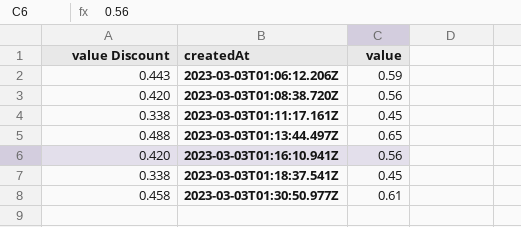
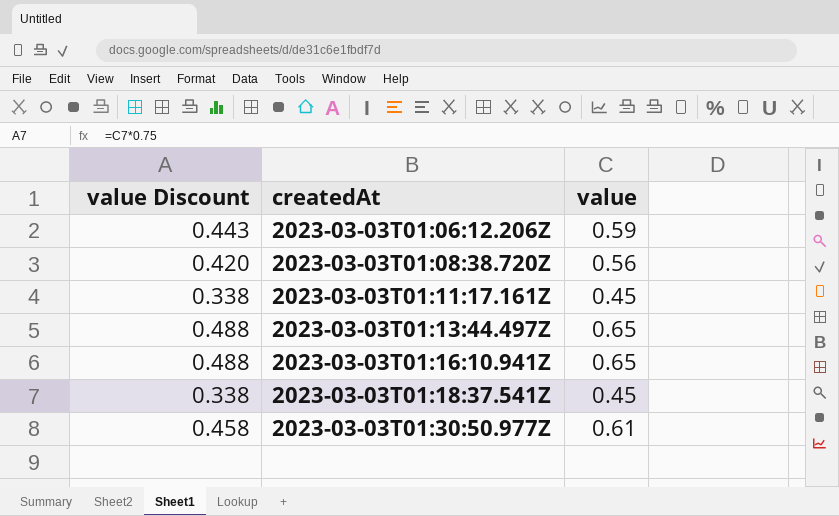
2023-03-03T01:16:10.941Z | value Discount: 0.420 -> 0.488
2023-03-03T01:16:10.941Z | value: 0.56 -> 0.65

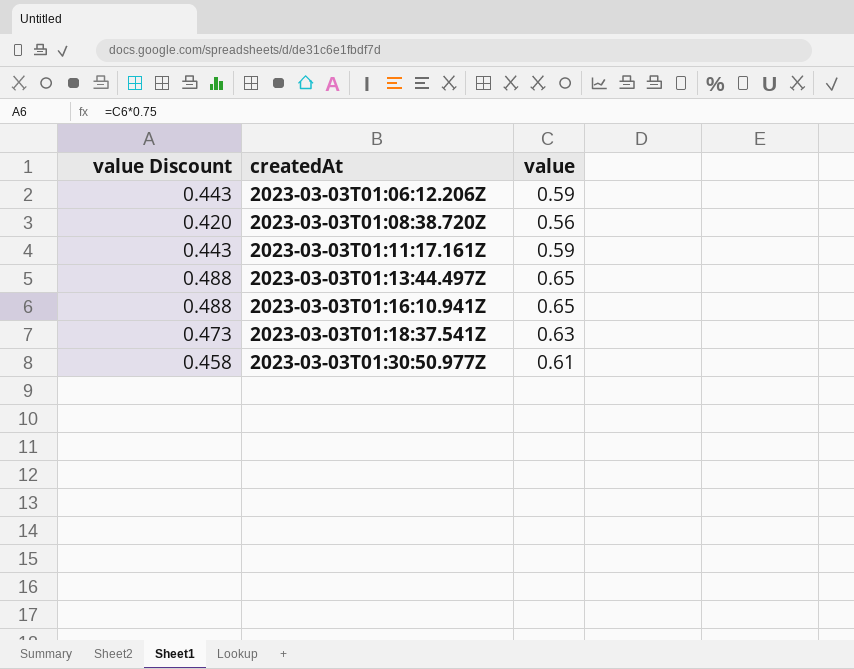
2023-03-03T01:11:17.161Z | value Discount: 0.338 -> 0.443
2023-03-03T01:11:17.161Z | value: 0.45 -> 0.59
2023-03-03T01:18:37.541Z | value Discount: 0.338 -> 0.473
2023-03-03T01:18:37.541Z | value: 0.45 -> 0.63

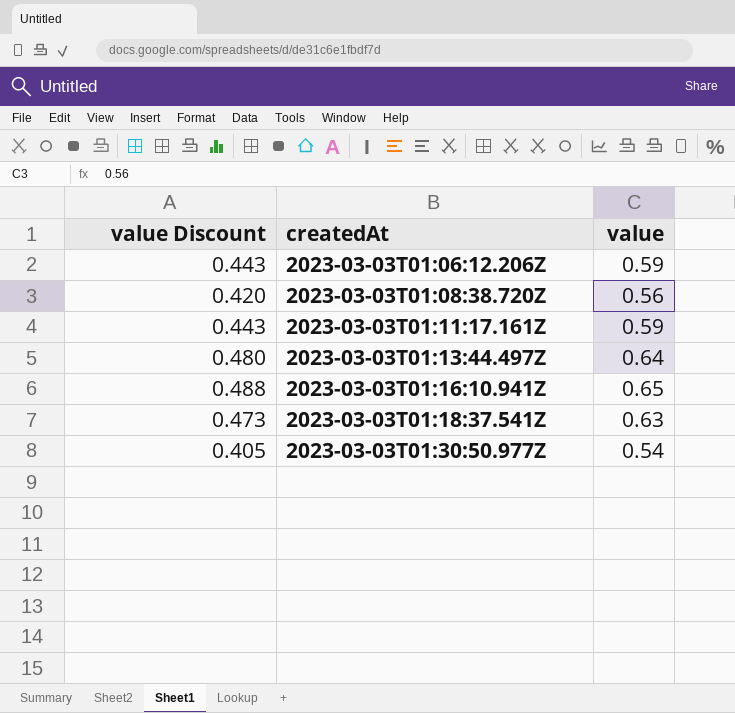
2023-03-03T01:13:44.497Z | value Discount: 0.488 -> 0.480
2023-03-03T01:13:44.497Z | value: 0.65 -> 0.64
2023-03-03T01:30:50.977Z | value Discount: 0.458 -> 0.405
2023-03-03T01:30:50.977Z | value: 0.61 -> 0.54

